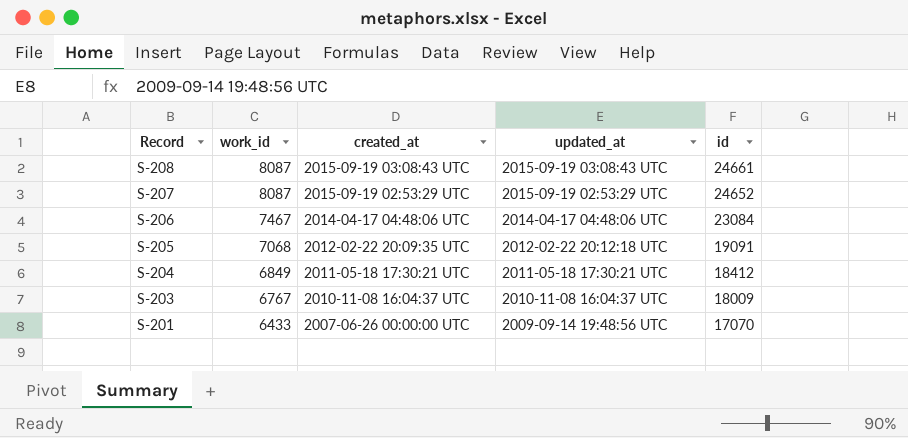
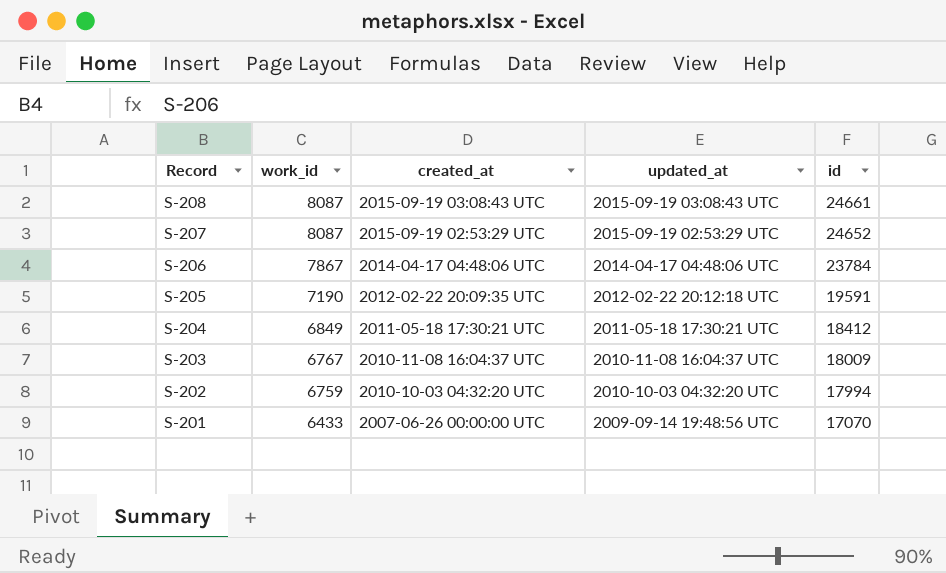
S-206 | work_id: 7467 -> 7867
S-206 | id: 23084 -> 23784
S-205 | work_id: 7068 -> 7190
S-205 | id: 19091 -> 19591
row S-202: none -> 6759 | 2010-10-03 04:32:20 UTC | 2010-10-03 04:32:20 UTC | 17994

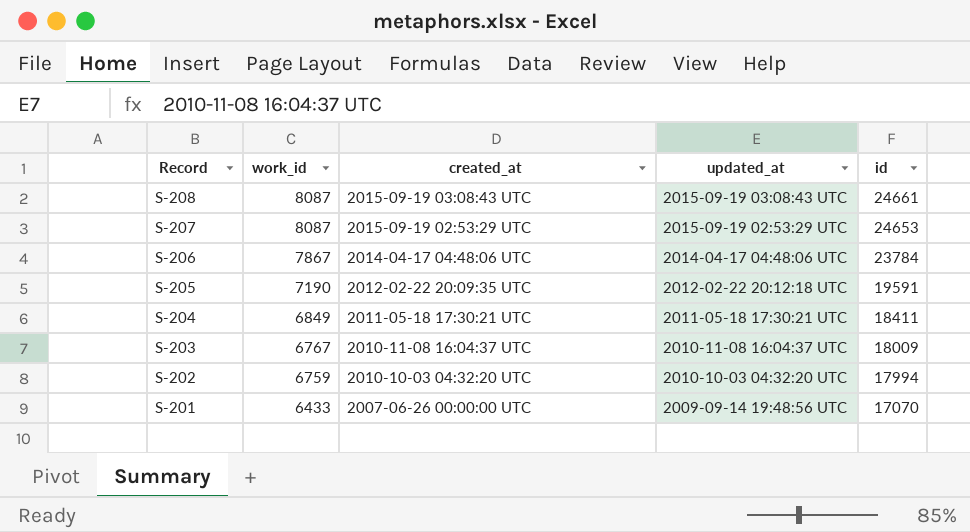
S-207 | id: 24652 -> 24653
S-204 | id: 18412 -> 18411

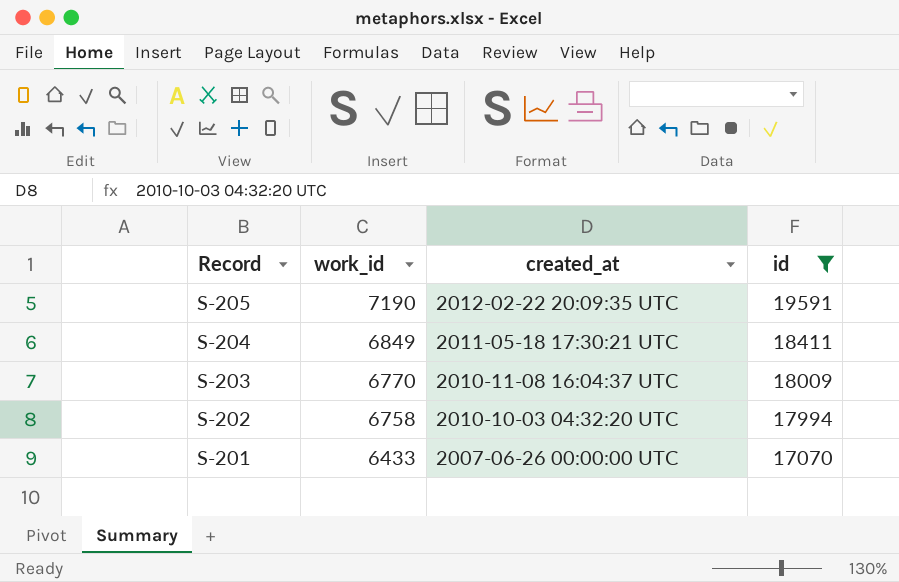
filter: none -> id <= 19591
column updated_at | position: 4 -> none
S-203 | work_id: 6767 -> 6770
S-202 | work_id: 6759 -> 6758

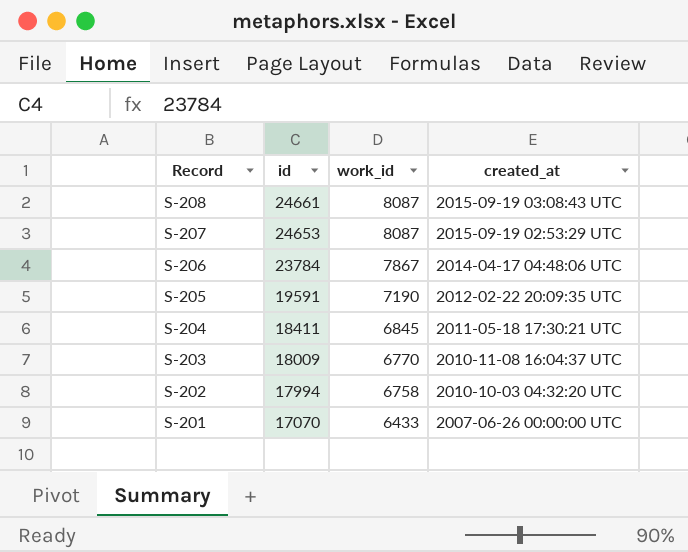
filter: id <= 19591 -> none
column id | position: 4 -> 2
S-204 | work_id: 6849 -> 6845

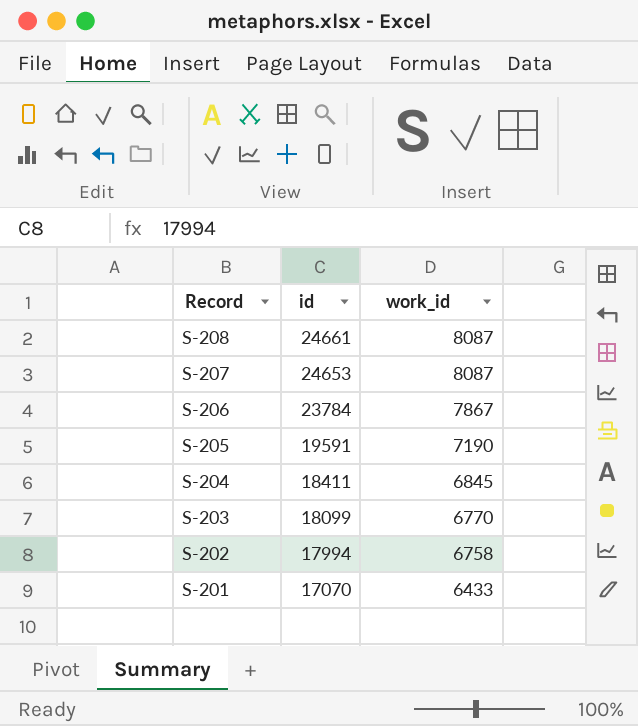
column created_at | position: 4 -> none
S-203 | id: 18009 -> 18099

